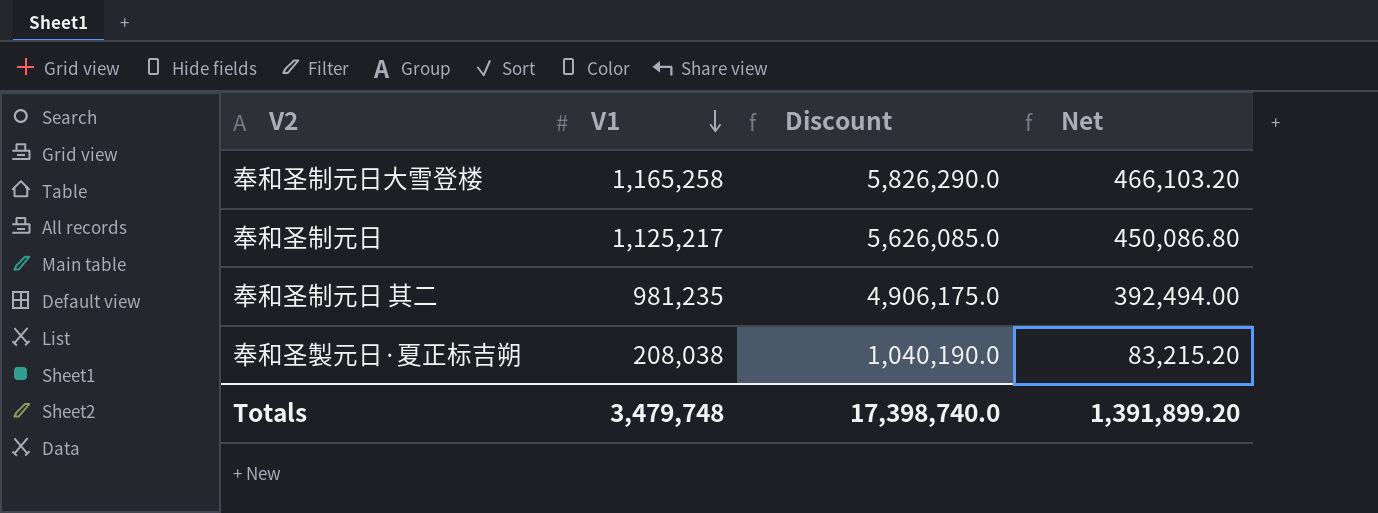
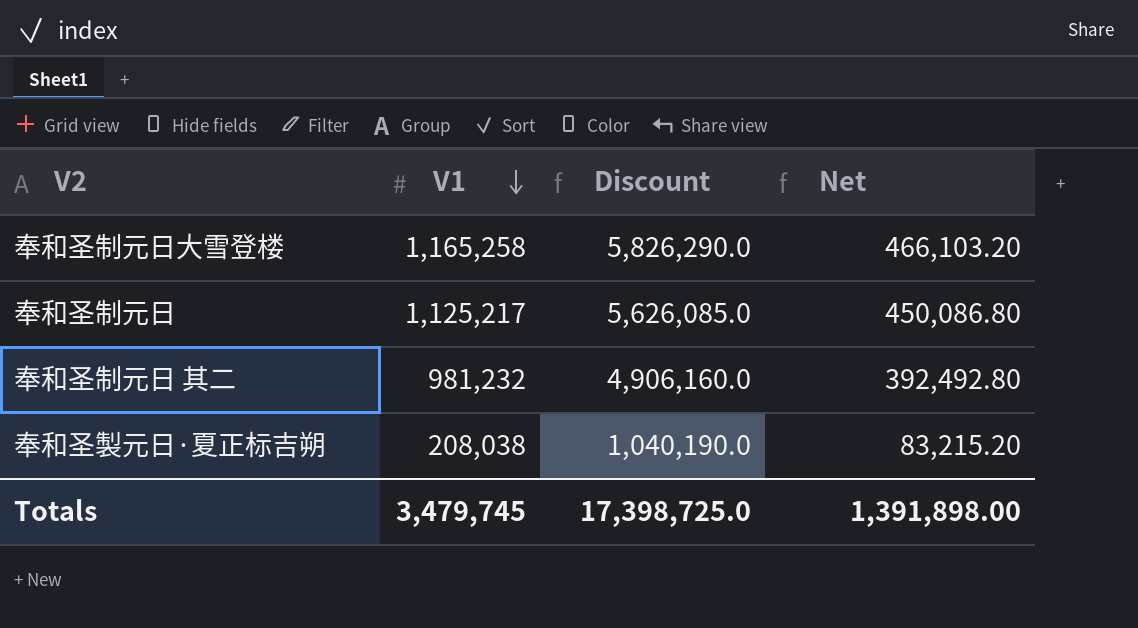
奉和圣制元日 其二 | V1: 981,235 -> 981,232
奉和圣制元日 其二 | Discount: 4,906,175.0 -> 4,906,160.0
奉和圣制元日 其二 | Net: 392,494.00 -> 392,492.80
Totals | V1: 3,479,748 -> 3,479,745
Totals | Discount: 17,398,740.0 -> 17,398,725.0
Totals | Net: 1,391,899.20 -> 1,391,898.00

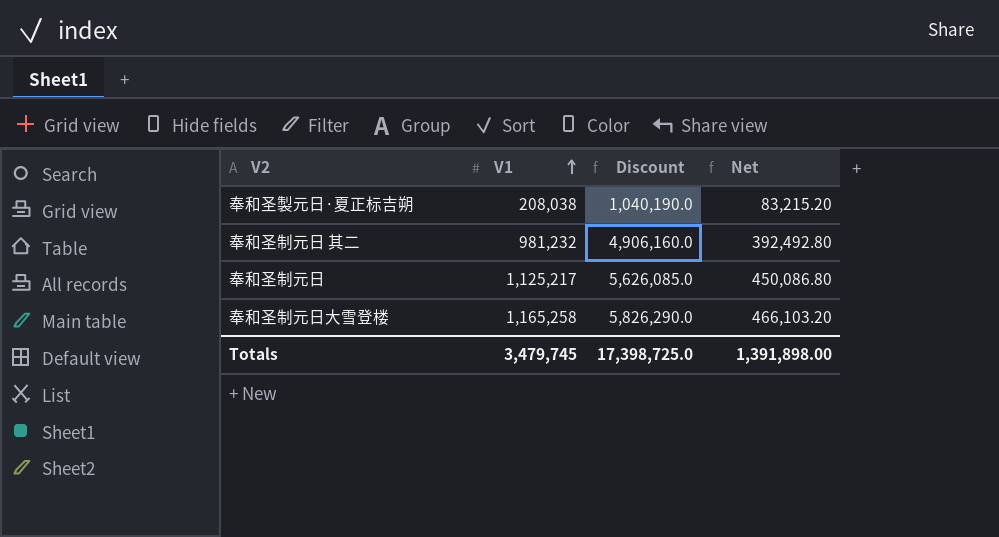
row order: V1 descending -> V1 ascending

